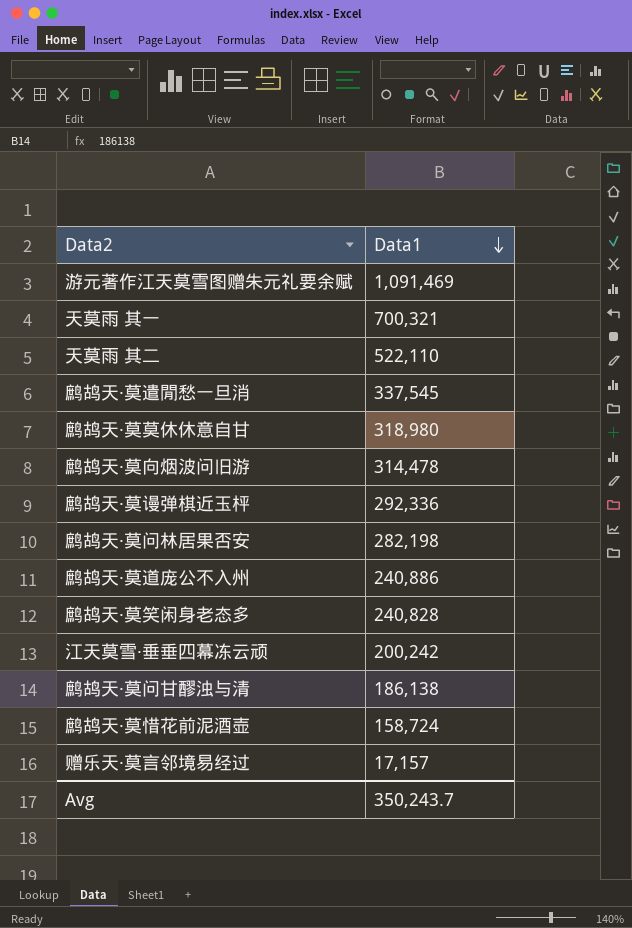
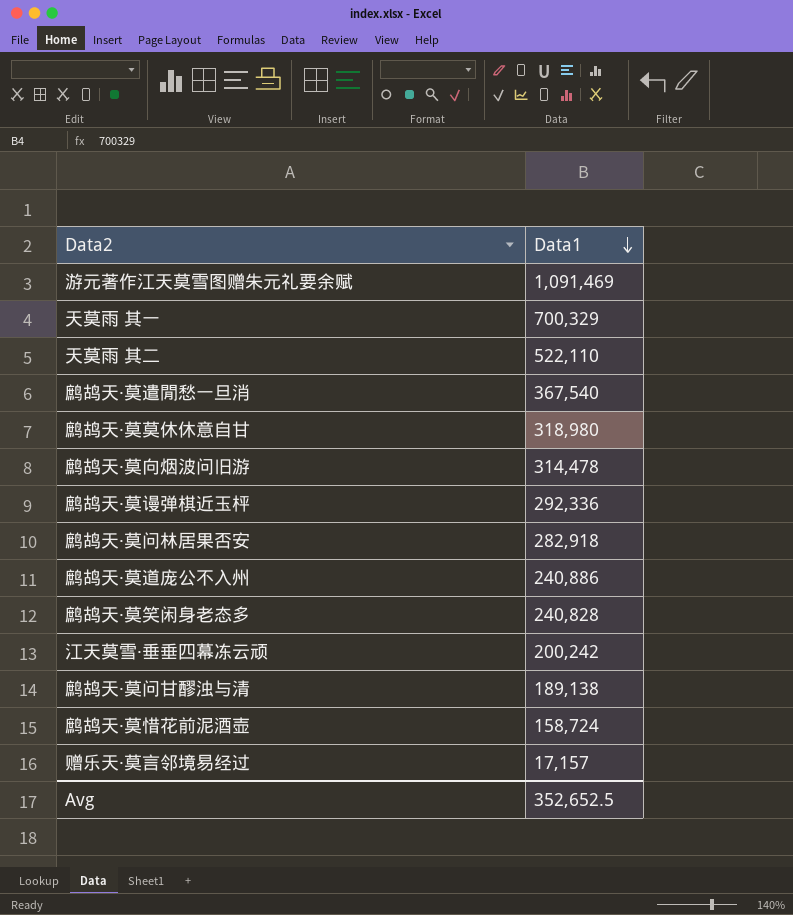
天莫雨 其一 | Data1: 700,321 -> 700,329
鹧鸪天·莫遣閒愁一旦消 | Data1: 337,545 -> 367,540
鹧鸪天·莫问林居果否安 | Data1: 282,198 -> 282,918
鹧鸪天·莫问甘醪浊与清 | Data1: 186,138 -> 189,138
Avg | Data1: 350,243.7 -> 352,652.5

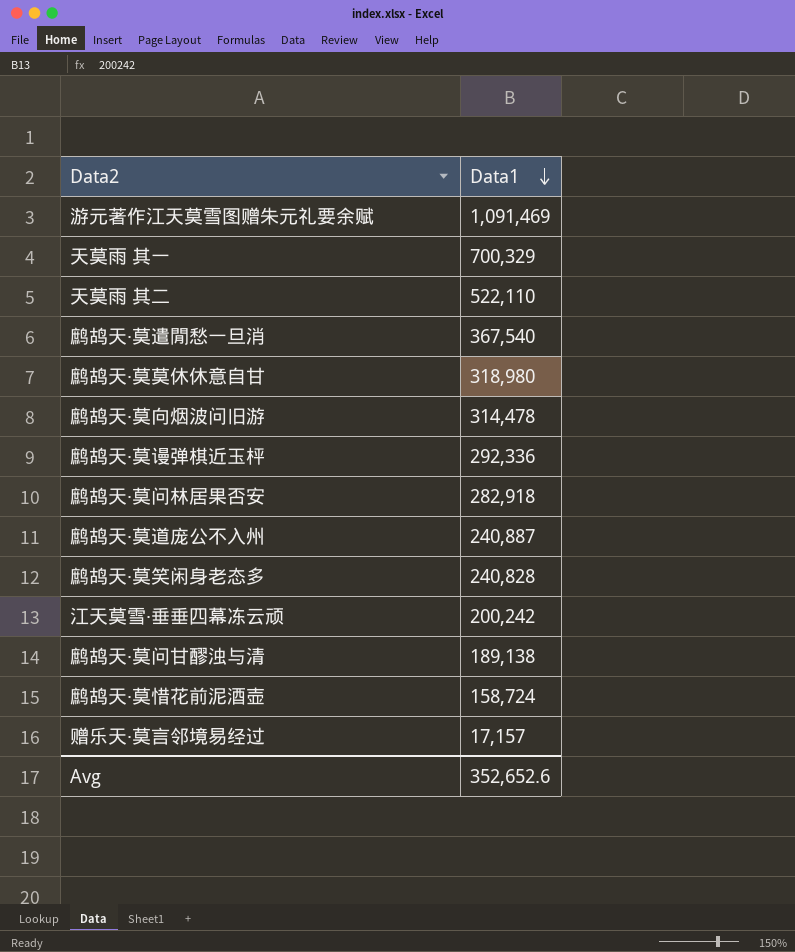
鹧鸪天·莫道庞公不入州 | Data1: 240,886 -> 240,887
Avg | Data1: 352,652.5 -> 352,652.6

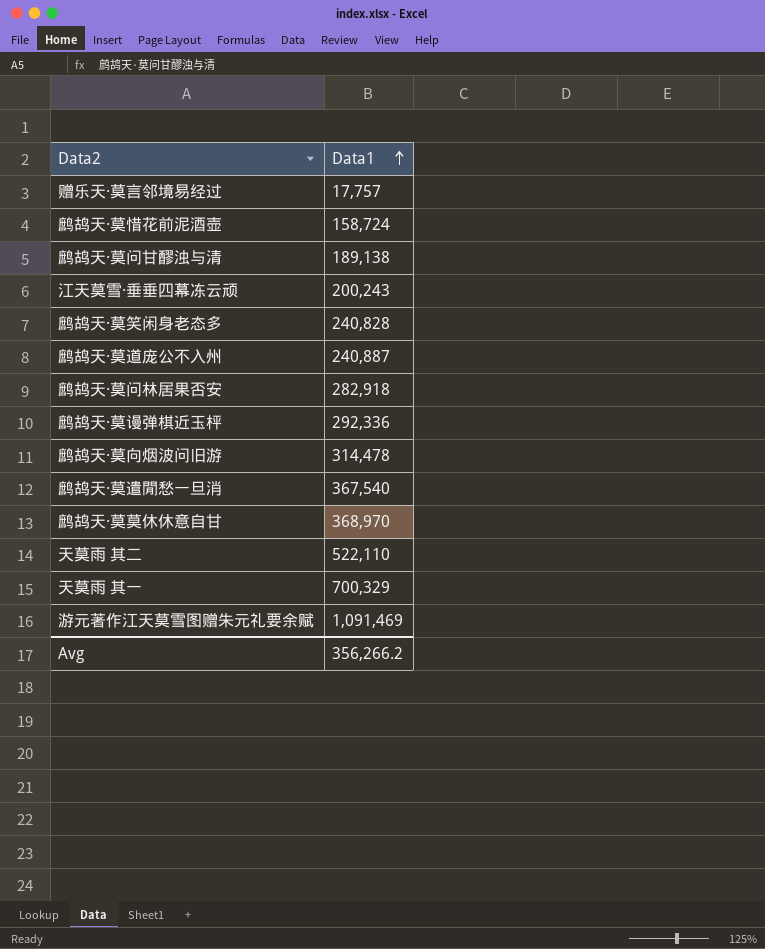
row order: Data1 descending -> Data1 ascending
赠乐天·莫言邻境易经过 | Data1: 17,157 -> 17,757
江天莫雪·垂垂四幕冻云顽 | Data1: 200,242 -> 200,243
鹧鸪天·莫莫休休意自甘 | Data1: 318,980 -> 368,970
Avg | Data1: 352,652.6 -> 356,266.2

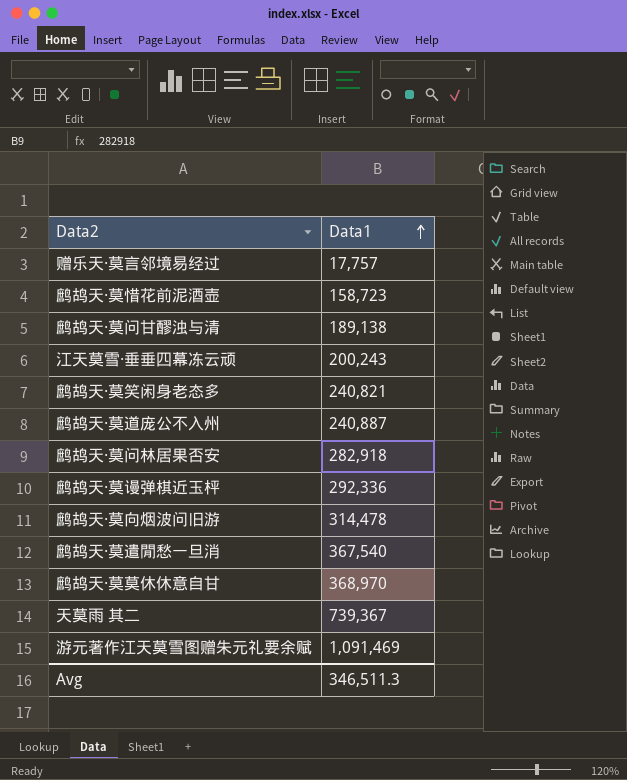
row 天莫雨 其一: 700,329 -> none
鹧鸪天·莫惜花前泥酒壶 | Data1: 158,724 -> 158,723
鹧鸪天·莫笑闲身老态多 | Data1: 240,828 -> 240,821
天莫雨 其二 | Data1: 522,110 -> 739,367
Avg | Data1: 356,266.2 -> 346,511.3

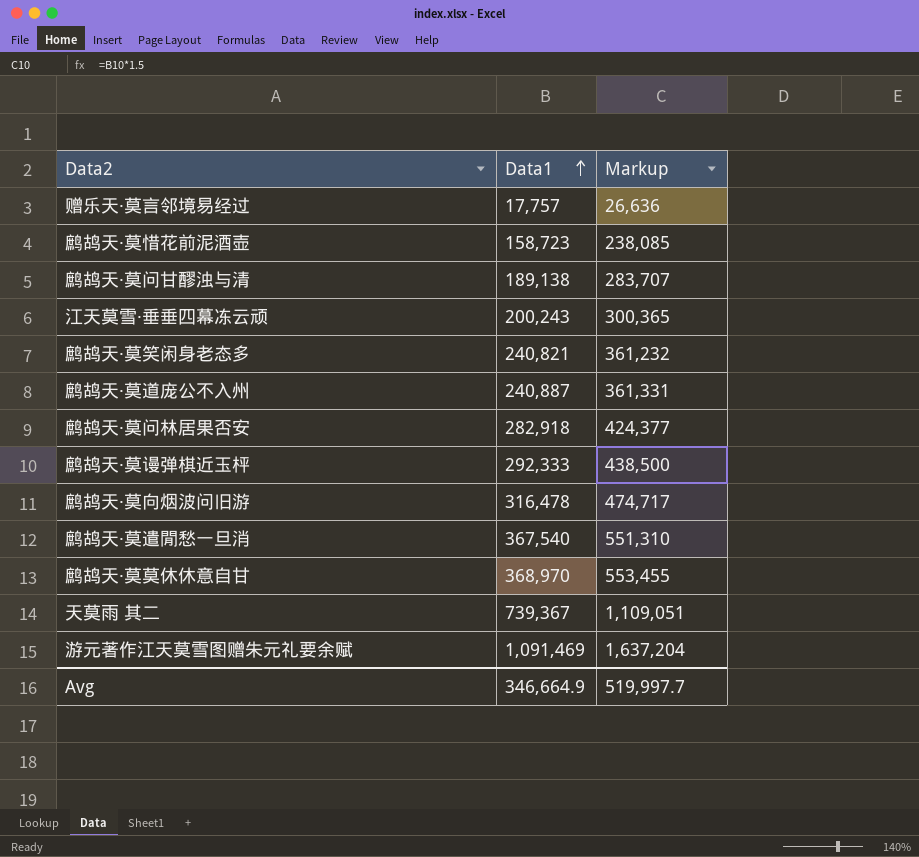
column Markup | formula: none -> [Data1] * 1.5
鹧鸪天·莫谩弹棋近玉枰 | Data1: 292,336 -> 292,333
鹧鸪天·莫向烟波问旧游 | Data1: 314,478 -> 316,478
Avg | Data1: 346,511.3 -> 346,664.9

